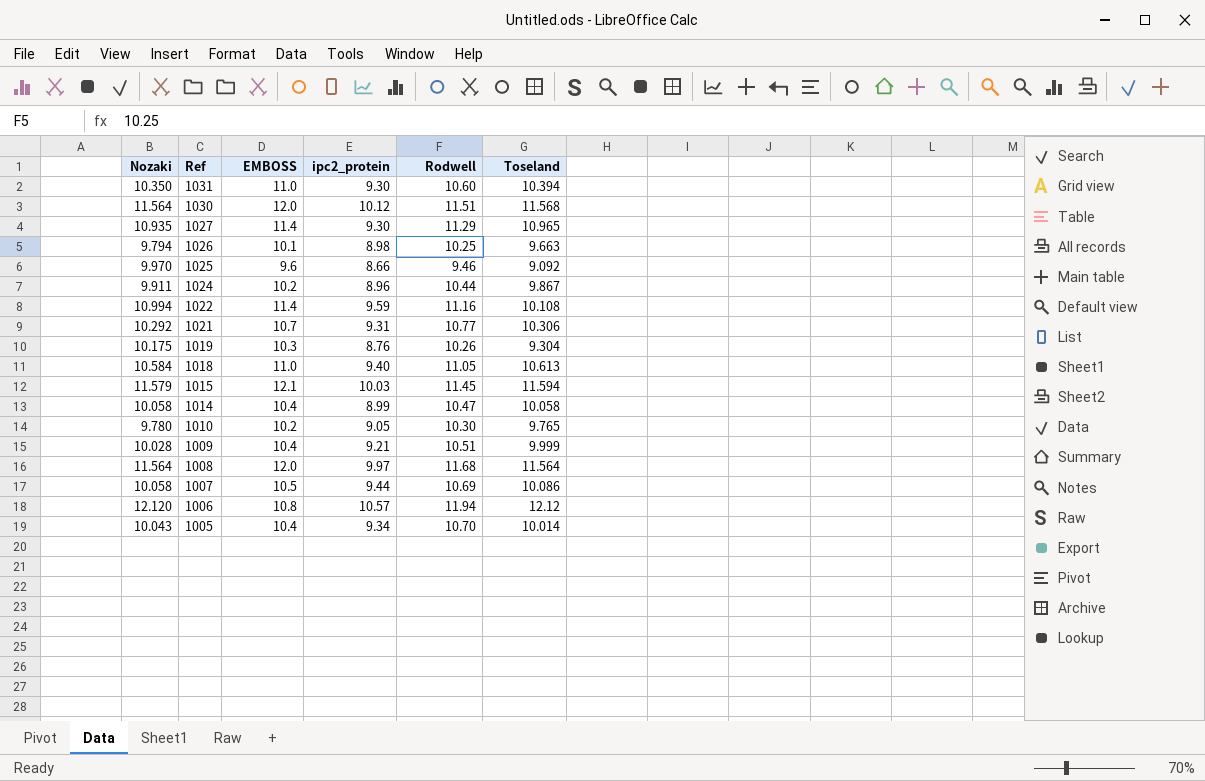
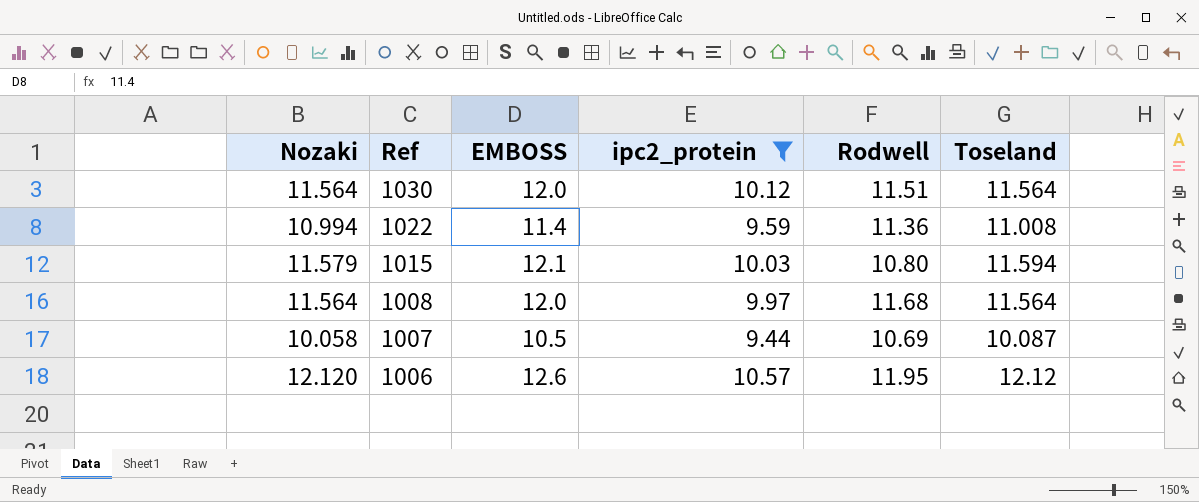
filter: none -> ipc2_protein >= 9.44
1030 | Toseland: 11.568 -> 11.564
1022 | Rodwell: 11.16 -> 11.36
1022 | Toseland: 10.108 -> 11.008
1015 | Rodwell: 11.45 -> 10.80
1007 | Toseland: 10.086 -> 10.087
1006 | EMBOSS: 10.8 -> 12.6
1006 | Rodwell: 11.94 -> 11.95

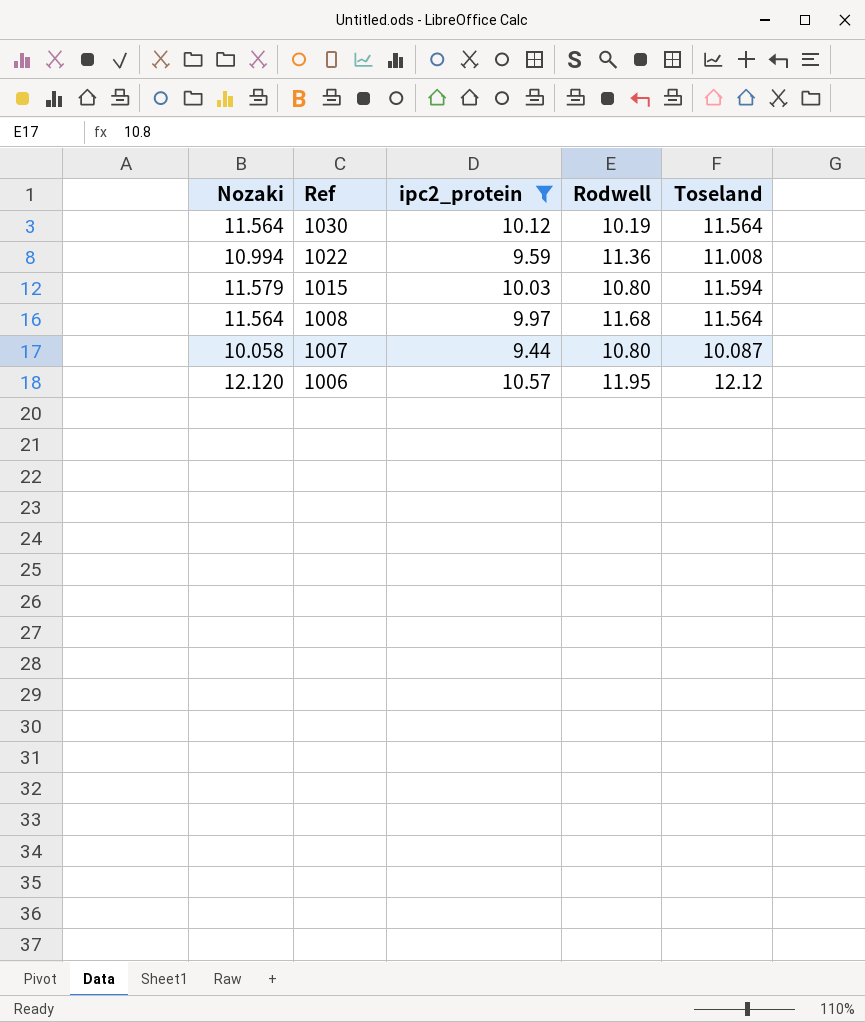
column EMBOSS | position: 3 -> none
1030 | Rodwell: 11.51 -> 10.19
1007 | Rodwell: 10.69 -> 10.80

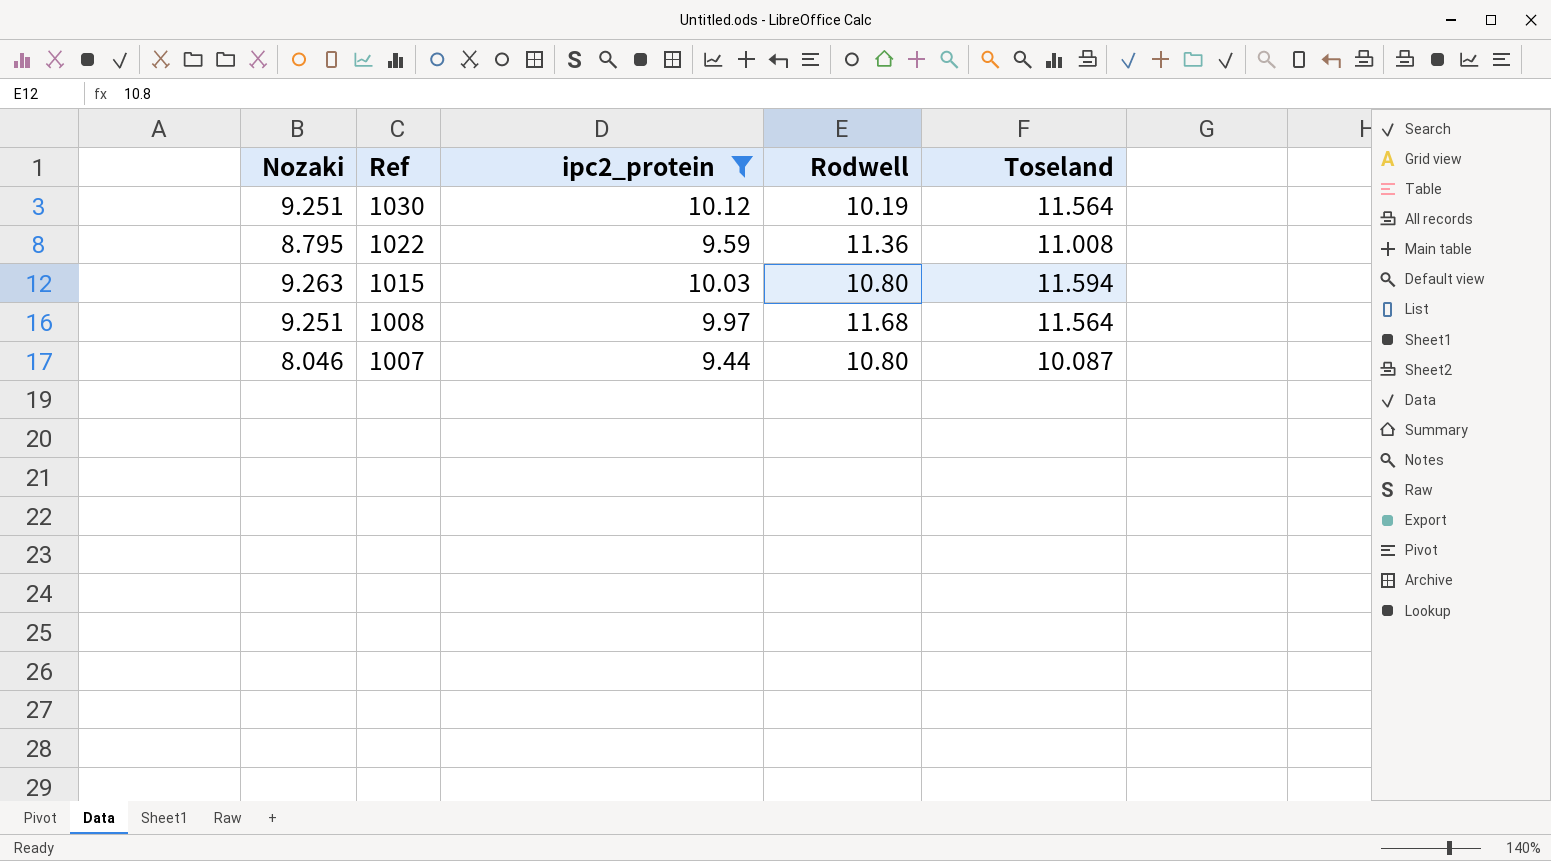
row 1006: 12.120 | 10.57 | 11.95 | 12.12 -> none
1030 | Nozaki: 11.564 -> 9.251
1022 | Nozaki: 10.994 -> 8.795
1015 | Nozaki: 11.579 -> 9.263
1008 | Nozaki: 11.564 -> 9.251
1007 | Nozaki: 10.058 -> 8.046

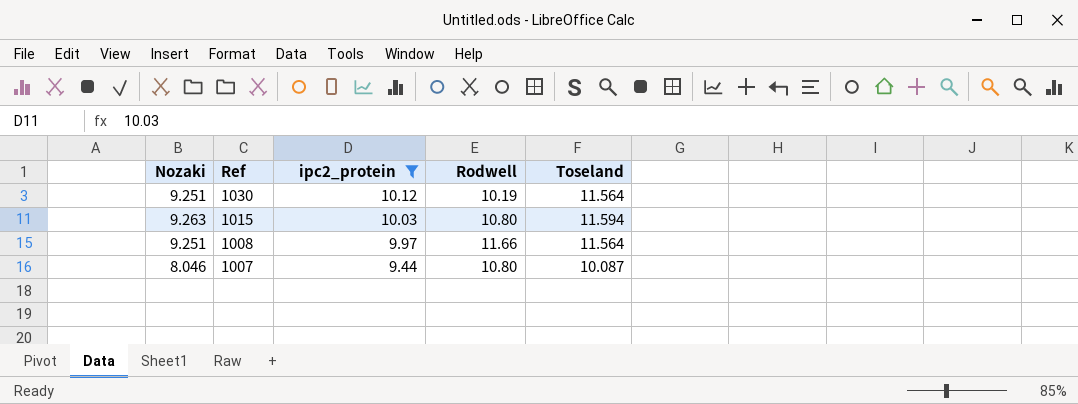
row 1022: 8.795 | 9.59 | 11.36 | 11.008 -> none
1008 | Rodwell: 11.68 -> 11.66

